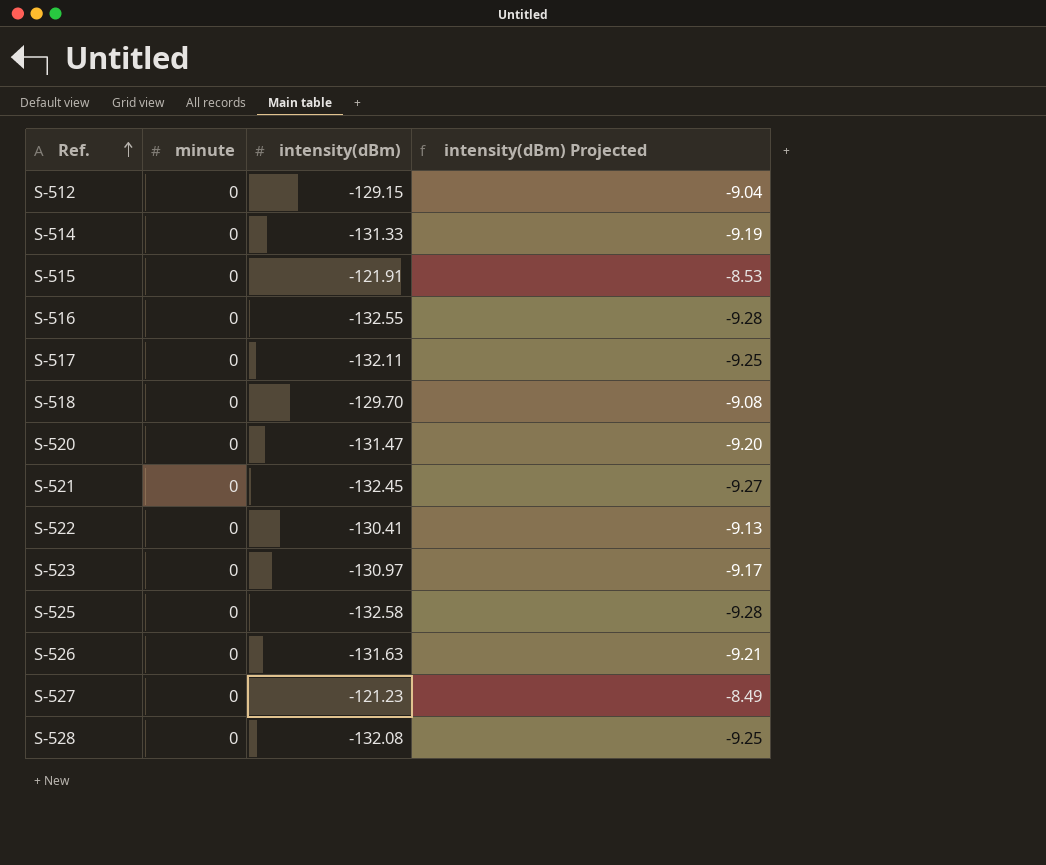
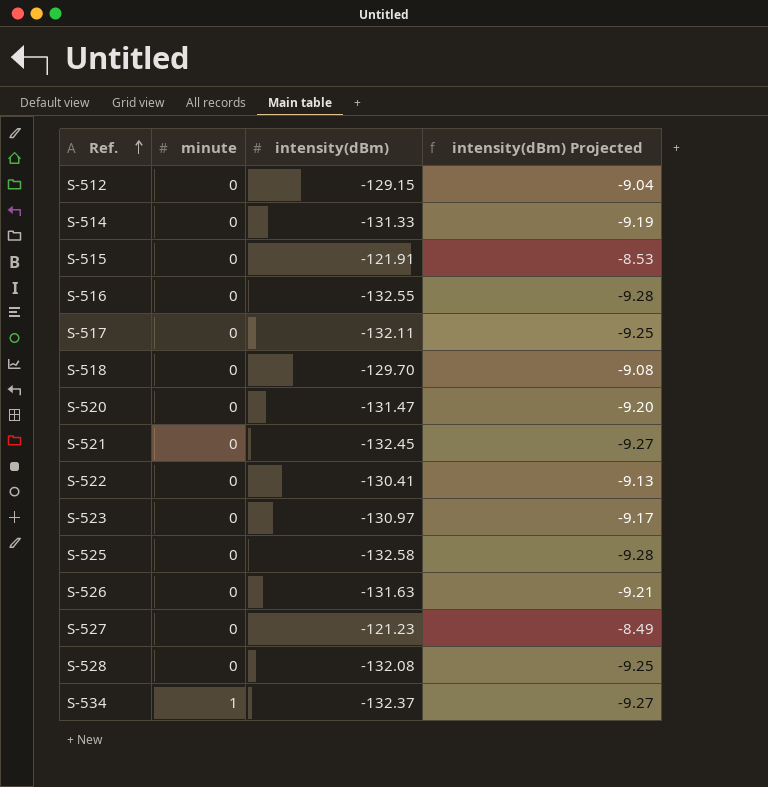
row S-534: none -> 1 | -132.37 | -9.27

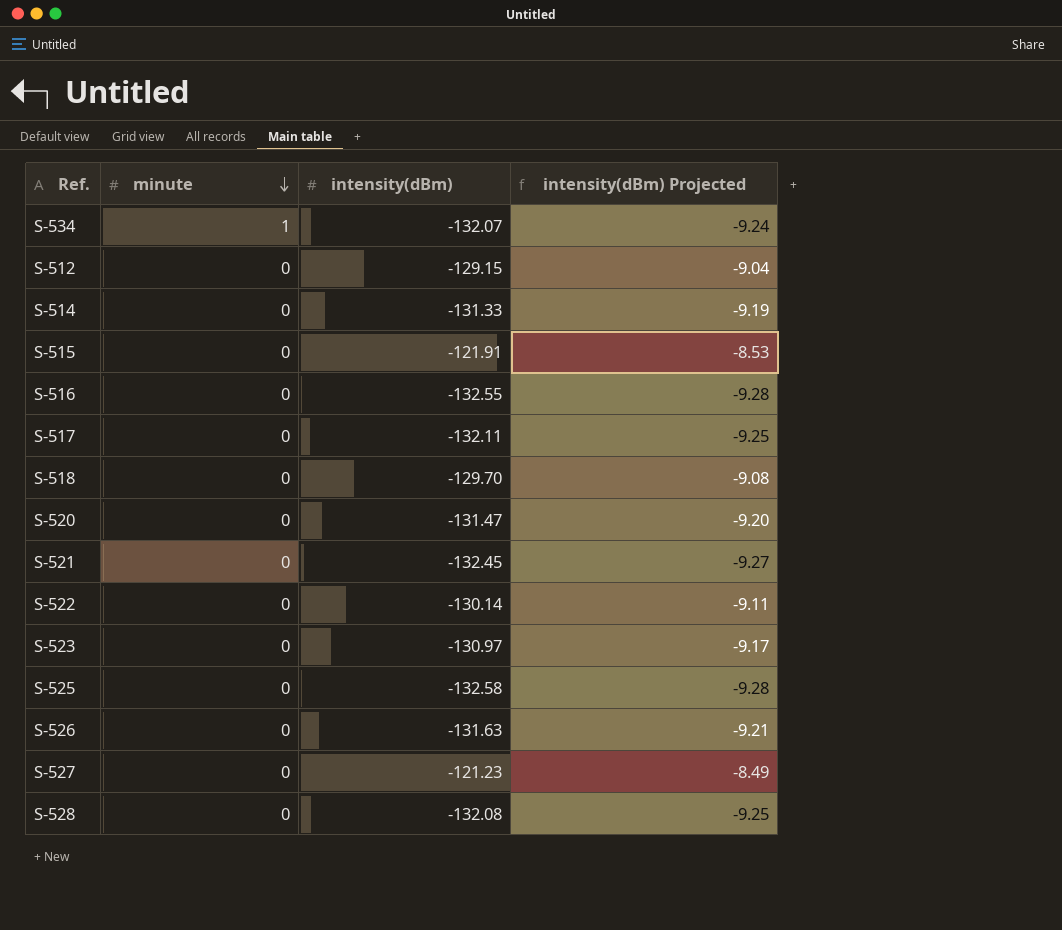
row order: Ref. ascending -> minute descending
S-534 | intensity(dBm): -132.37 -> -132.07
S-534 | intensity(dBm) Projected: -9.27 -> -9.24
S-522 | intensity(dBm): -130.41 -> -130.14
S-522 | intensity(dBm) Projected: -9.13 -> -9.11

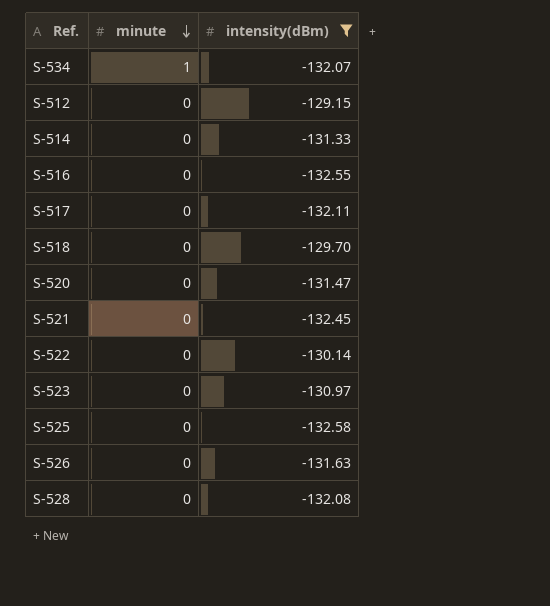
filter: none -> intensity(dBm) <= -129.15
column intensity(dBm) Projected | formula: [intensity(dBm)] * 0.07 -> none

